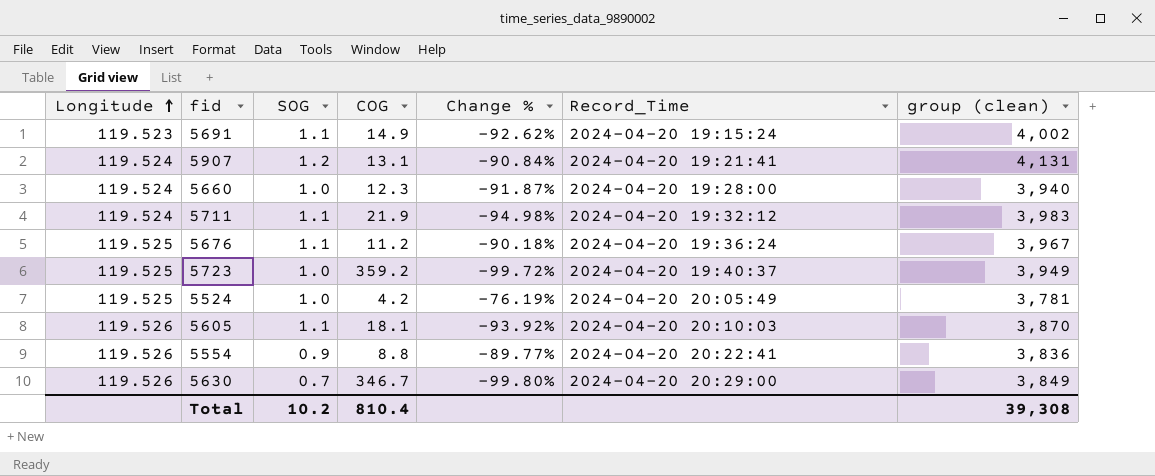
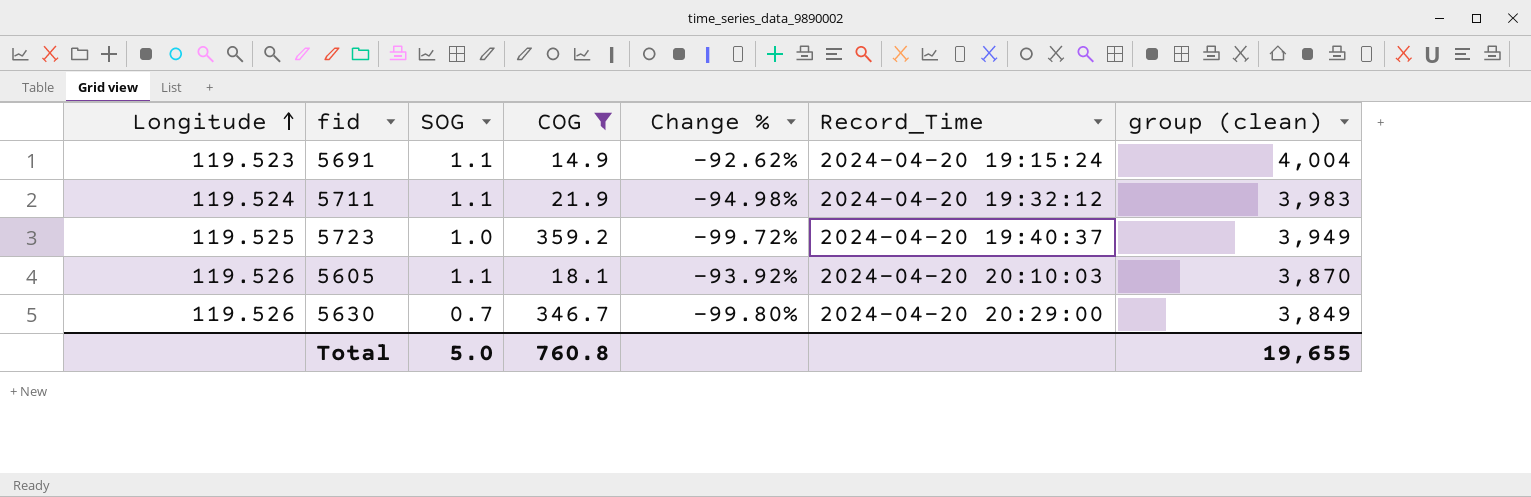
filter: none -> COG >= 14.9
5691 | group (clean): 4,002 -> 4,004
Total | SOG: 10.2 -> 5.0
Total | COG: 810.4 -> 760.8
Total | group (clean): 39,308 -> 19,655

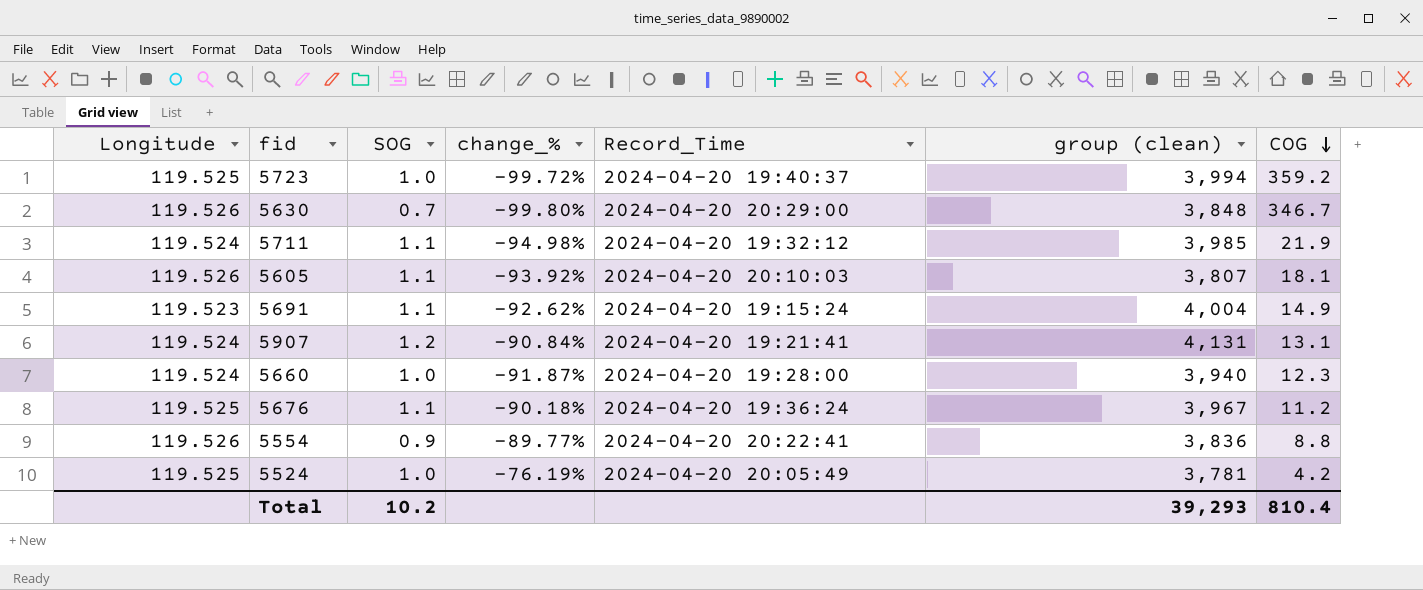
filter: COG >= 14.9 -> none
row order: Longitude ascending -> COG descending
column name: Change % -> change_%
column COG | position: 4 -> 7
5723 | group (clean): 3,949 -> 3,994
5630 | group (clean): 3,849 -> 3,848
5711 | group (clean): 3,983 -> 3,985
5605 | group (clean): 3,870 -> 3,807
Total | SOG: 5.0 -> 10.2
Total | group (clean): 19,655 -> 39,293
Total | COG: 760.8 -> 810.4

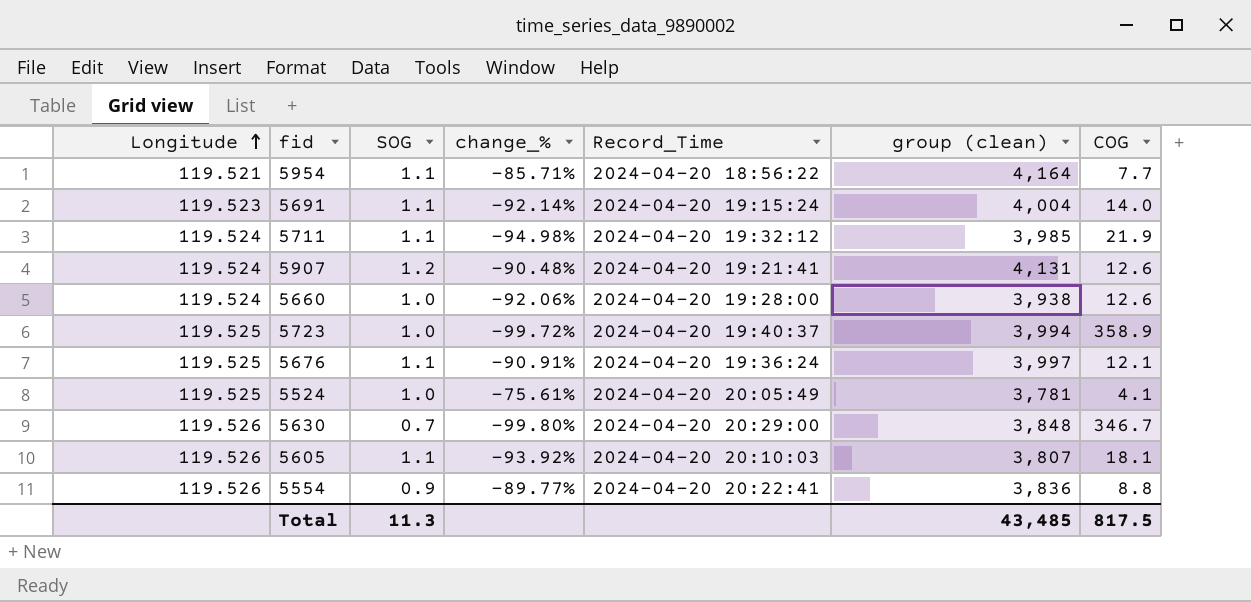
row order: COG descending -> Longitude ascending
row 5954: none -> 119.521 | 1.1 | -85.71% | 2024-04-20 18:56:22 | 4,164 | 7.7
5691 | change_%: -92.62% -> -92.14%
5691 | COG: 14.9 -> 14.0
5907 | change_%: -90.84% -> -90.48%
5907 | COG: 13.1 -> 12.6
5660 | change_%: -91.87% -> -92.06%
5660 | group (clean): 3,940 -> 3,938
5660 | COG: 12.3 -> 12.6
5723 | COG: 359.2 -> 358.9
5676 | change_%: -90.18% -> -90.91%
5676 | group (clean): 3,967 -> 3,997
5676 | COG: 11.2 -> 12.1
5524 | change_%: -76.19% -> -75.61%
5524 | COG: 4.2 -> 4.1
Total | SOG: 10.2 -> 11.3
Total | group (clean): 39,293 -> 43,485
Total | COG: 810.4 -> 817.5

